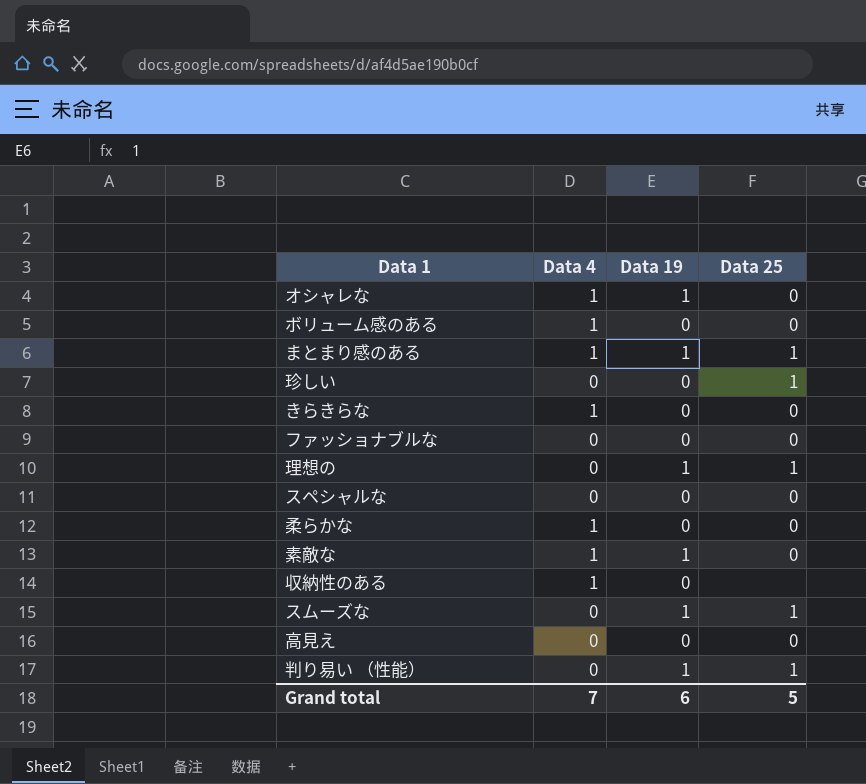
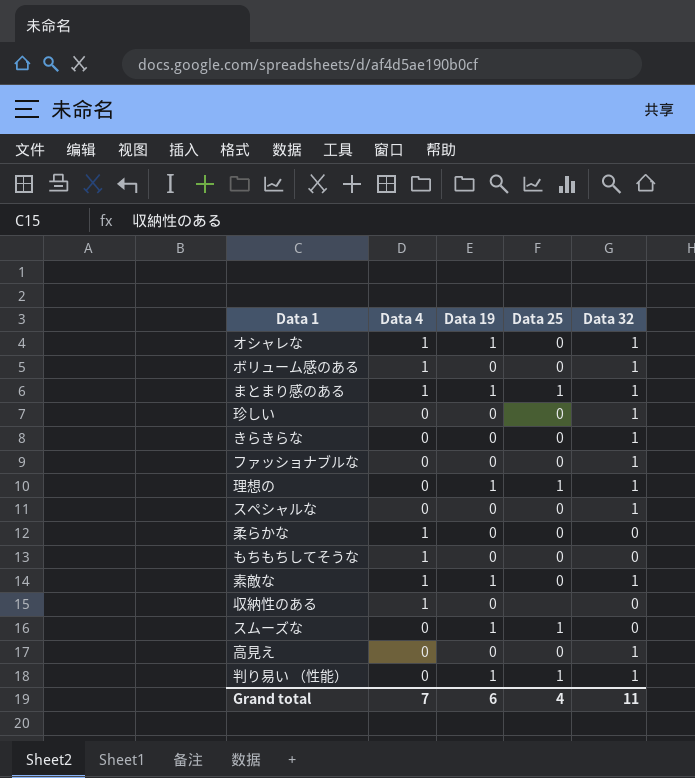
column Data 32 | position: none -> 5
珍しい | Data 25: 1 -> 0
きらきらな | Data 4: 1 -> 0
row もちもちしてそうな: none -> 1 | 0 | 0 | 0
Grand total | Data 25: 5 -> 4

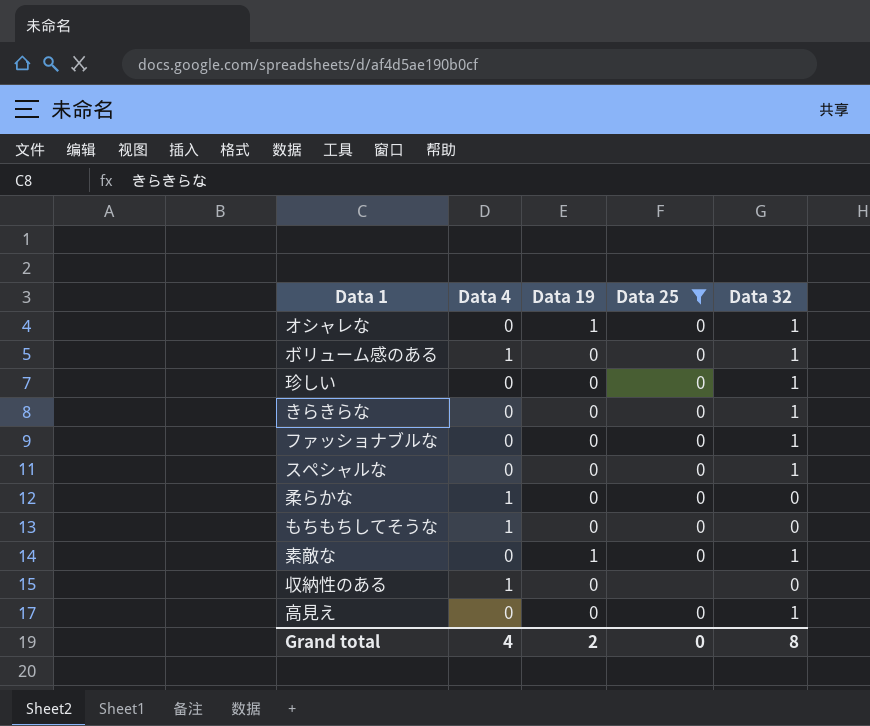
filter: none -> Data 25 != 1
オシャレな | Data 4: 1 -> 0
素敵な | Data 4: 1 -> 0
Grand total | Data 4: 7 -> 4
Grand total | Data 19: 6 -> 2
Grand total | Data 25: 4 -> 0
Grand total | Data 32: 11 -> 8

